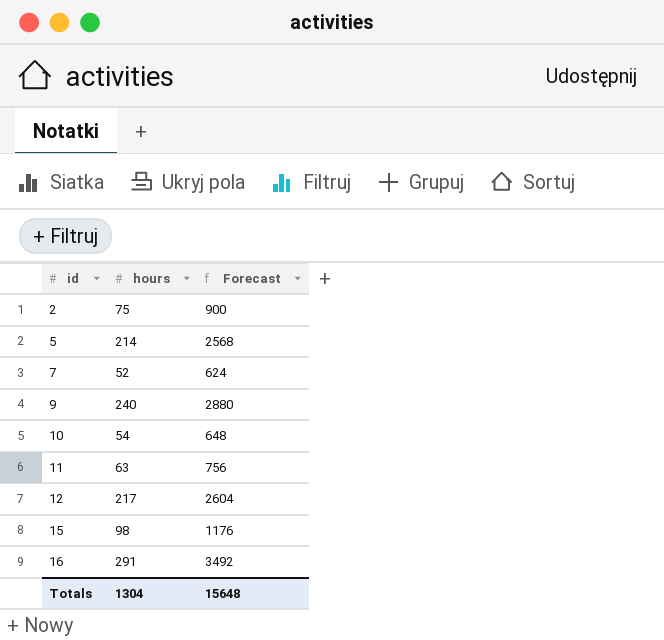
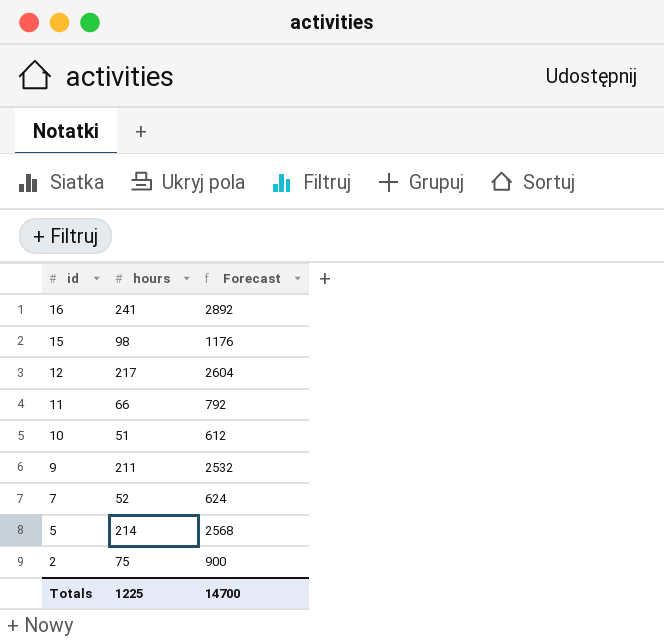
row order: id ascending -> id descending
16 | hours: 291 -> 241
16 | Forecast: 3492 -> 2892
11 | hours: 63 -> 66
11 | Forecast: 756 -> 792
10 | hours: 54 -> 51
10 | Forecast: 648 -> 612
9 | hours: 240 -> 211
9 | Forecast: 2880 -> 2532
Totals | hours: 1304 -> 1225
Totals | Forecast: 15648 -> 14700

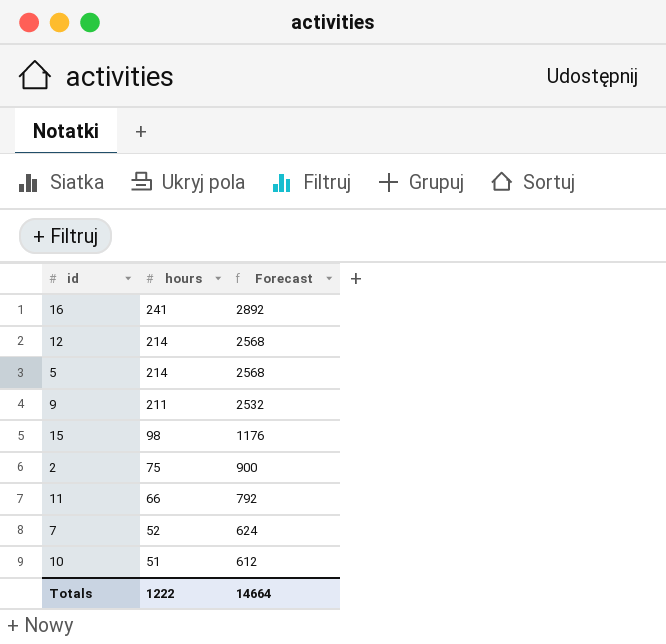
row order: id descending -> hours descending
12 | hours: 217 -> 214
12 | Forecast: 2604 -> 2568
Totals | hours: 1225 -> 1222
Totals | Forecast: 14700 -> 14664

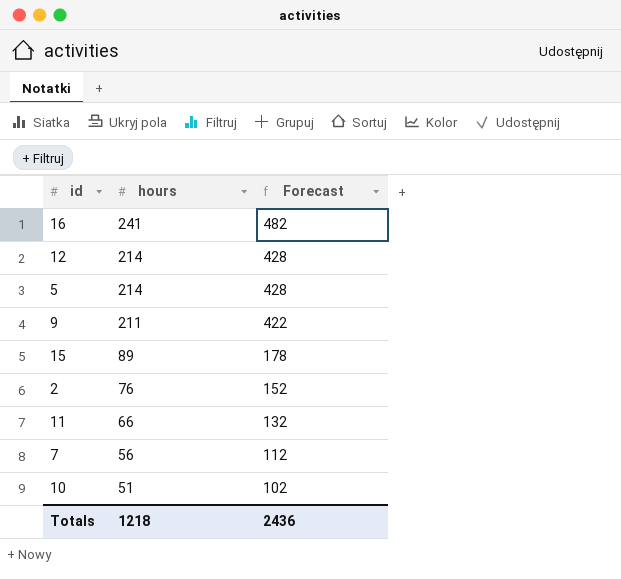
column Forecast | formula: [hours] * 12 -> [hours] * 2
15 | hours: 98 -> 89
2 | hours: 75 -> 76
7 | hours: 52 -> 56
Totals | hours: 1222 -> 1218
Totals | Forecast: 14664 -> 2436

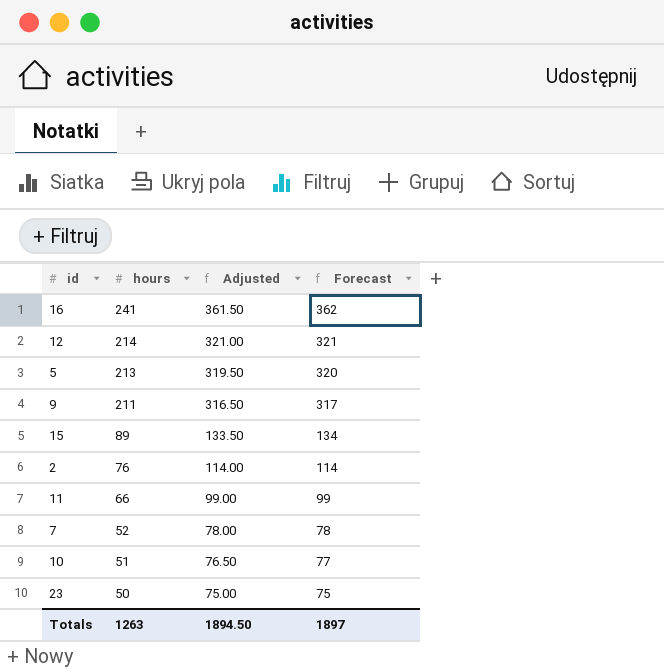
column Adjusted | formula: none -> [hours] * 1.5
column Forecast | formula: [hours] * 2 -> [hours] * 1.5
5 | hours: 214 -> 213
7 | hours: 56 -> 52
row 23: none -> 50 | 75.00 | 75
Totals | hours: 1218 -> 1263
Totals | Forecast: 2436 -> 1897

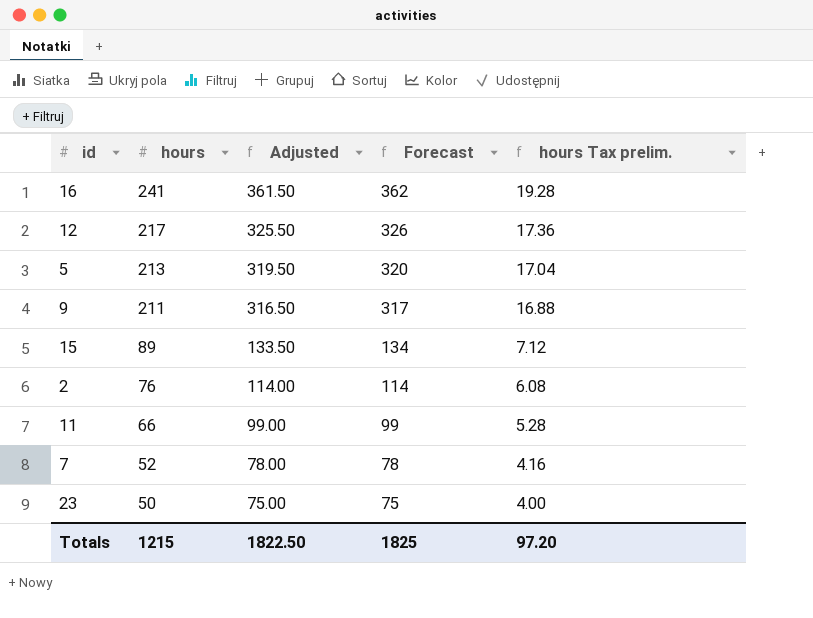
column hours Tax prelim. | formula: none -> [hours] * 0.08
row 10: 51 | 76.50 | 77 -> none
12 | hours: 214 -> 217
12 | Adjusted: 321.00 -> 325.50
12 | Forecast: 321 -> 326
Totals | hours: 1263 -> 1215
Totals | Adjusted: 1894.50 -> 1822.50
Totals | Forecast: 1897 -> 1825

